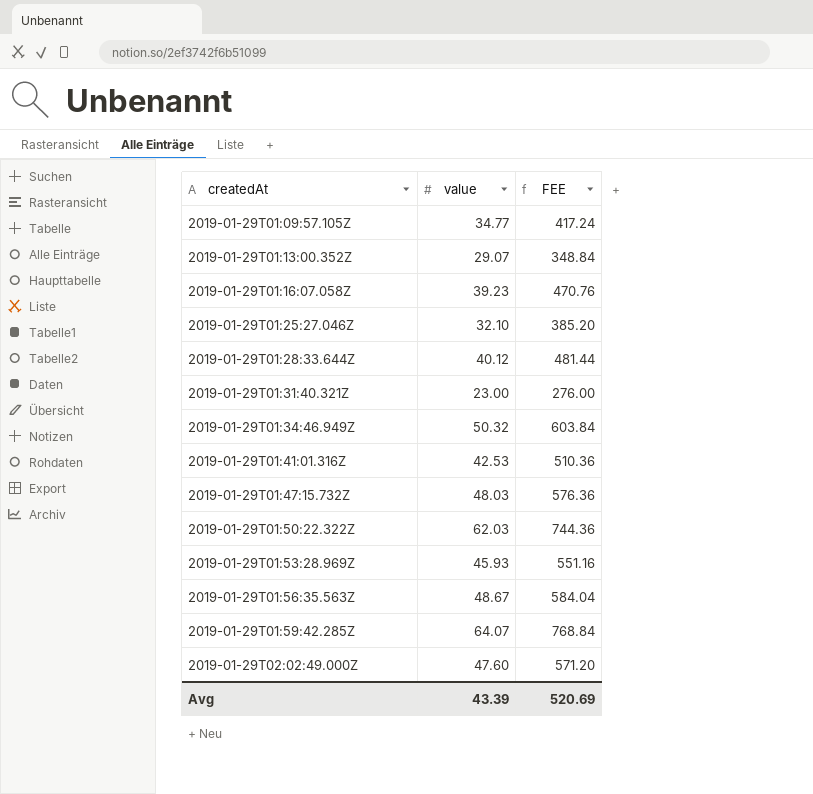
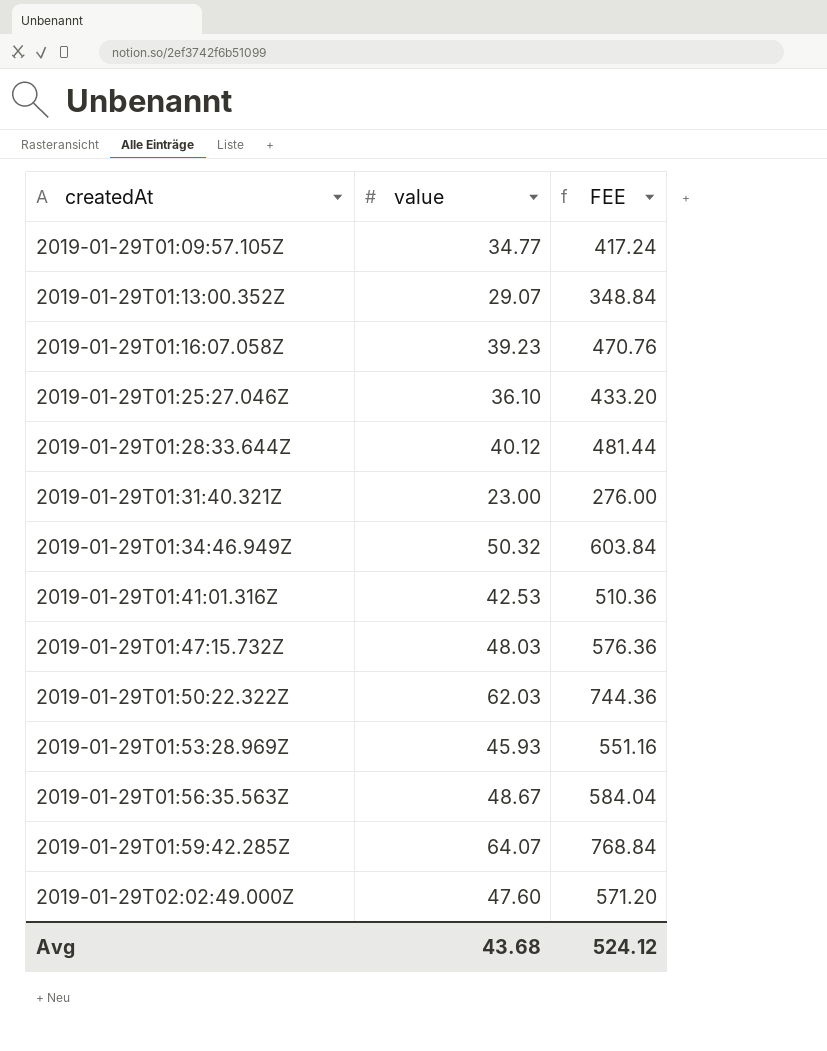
2019-01-29T01:25:27.046Z | value: 32.10 -> 36.10
2019-01-29T01:25:27.046Z | FEE: 385.20 -> 433.20
Avg | value: 43.39 -> 43.68
Avg | FEE: 520.69 -> 524.12

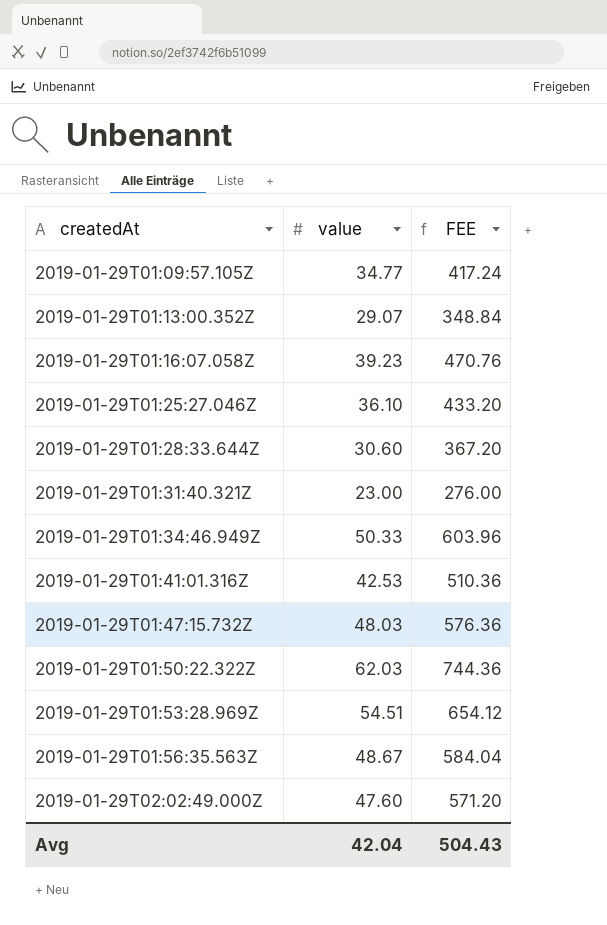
row 2019-01-29T01:59:42.285Z: 64.07 | 768.84 -> none
2019-01-29T01:28:33.644Z | value: 40.12 -> 30.60
2019-01-29T01:28:33.644Z | FEE: 481.44 -> 367.20
2019-01-29T01:34:46.949Z | value: 50.32 -> 50.33
2019-01-29T01:34:46.949Z | FEE: 603.84 -> 603.96
2019-01-29T01:53:28.969Z | value: 45.93 -> 54.51
2019-01-29T01:53:28.969Z | FEE: 551.16 -> 654.12
Avg | value: 43.68 -> 42.04
Avg | FEE: 524.12 -> 504.43

